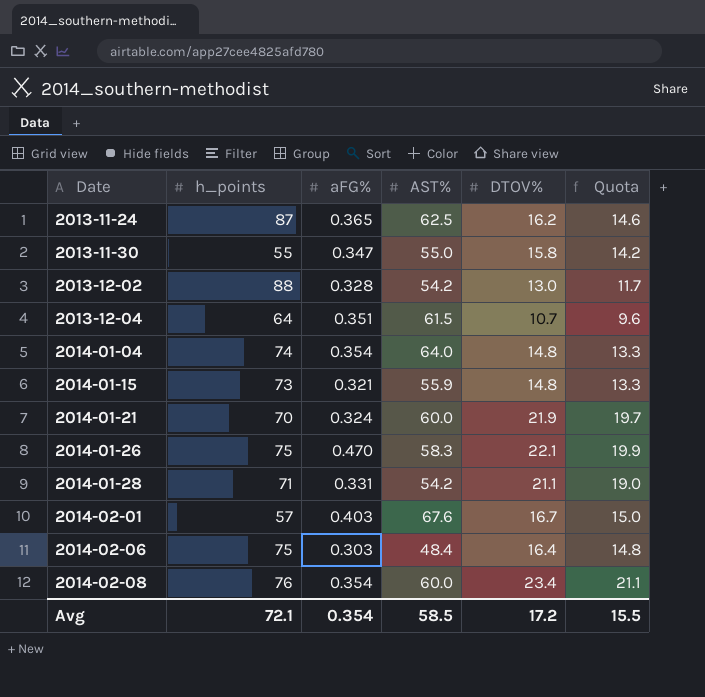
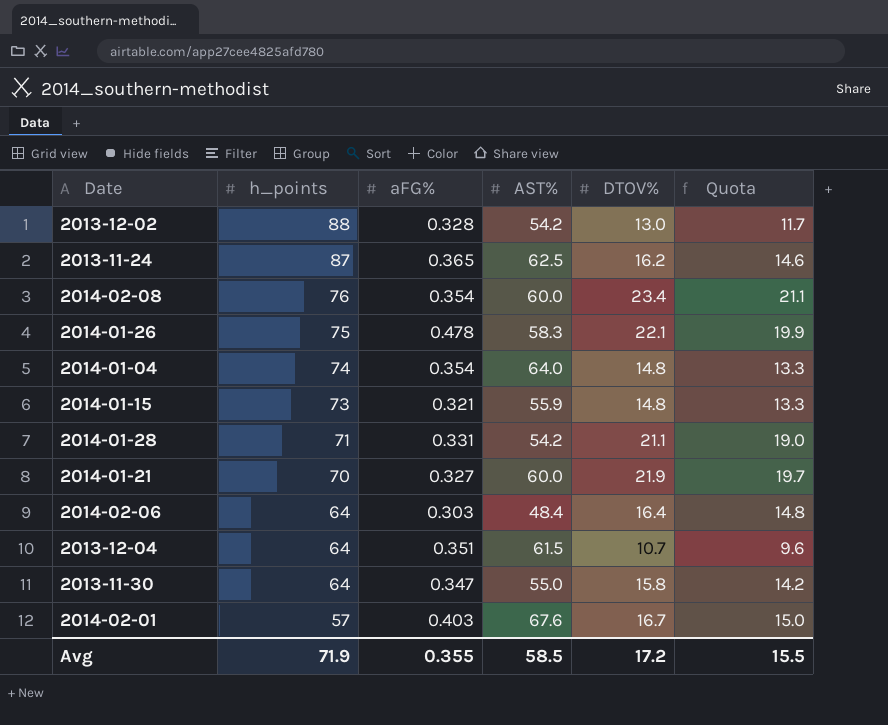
row order: Date ascending -> h_points descending
2014-01-26 | aFG%: 0.470 -> 0.478
2014-01-21 | aFG%: 0.324 -> 0.327
2014-02-06 | h_points: 75 -> 64
2013-11-30 | h_points: 55 -> 64
Avg | h_points: 72.1 -> 71.9
Avg | aFG%: 0.354 -> 0.355

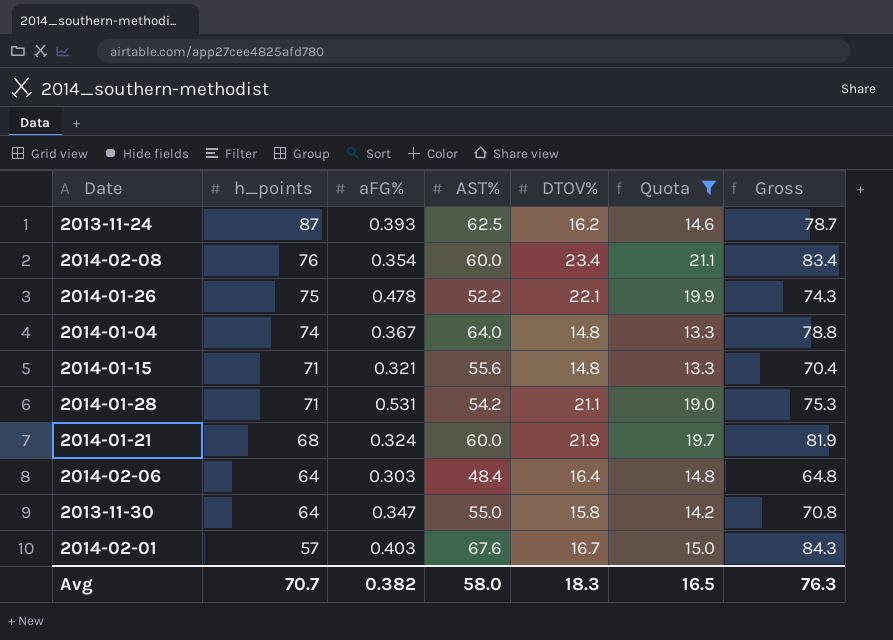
filter: none -> Quota >= 13.3
column Gross | formula: none -> [AST%] + [DTOV%]
2013-11-24 | aFG%: 0.365 -> 0.393
2014-01-26 | AST%: 58.3 -> 52.2
2014-01-04 | aFG%: 0.354 -> 0.367
2014-01-15 | h_points: 73 -> 71
2014-01-15 | AST%: 55.9 -> 55.6
2014-01-28 | aFG%: 0.331 -> 0.531
2014-01-21 | h_points: 70 -> 68
2014-01-21 | aFG%: 0.327 -> 0.324
Avg | h_points: 71.9 -> 70.7
Avg | aFG%: 0.355 -> 0.382
Avg | AST%: 58.5 -> 58.0
Avg | DTOV%: 17.2 -> 18.3
Avg | Quota: 15.5 -> 16.5

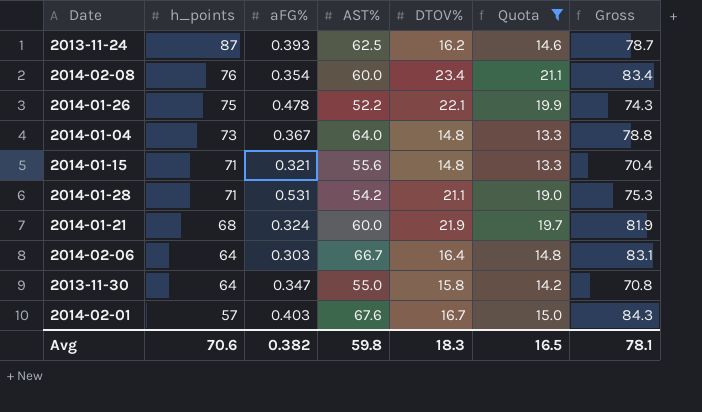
2014-01-04 | h_points: 74 -> 73
2014-02-06 | AST%: 48.4 -> 66.7
2014-02-06 | Gross: 64.8 -> 83.1
Avg | h_points: 70.7 -> 70.6
Avg | AST%: 58.0 -> 59.8
Avg | Gross: 76.3 -> 78.1

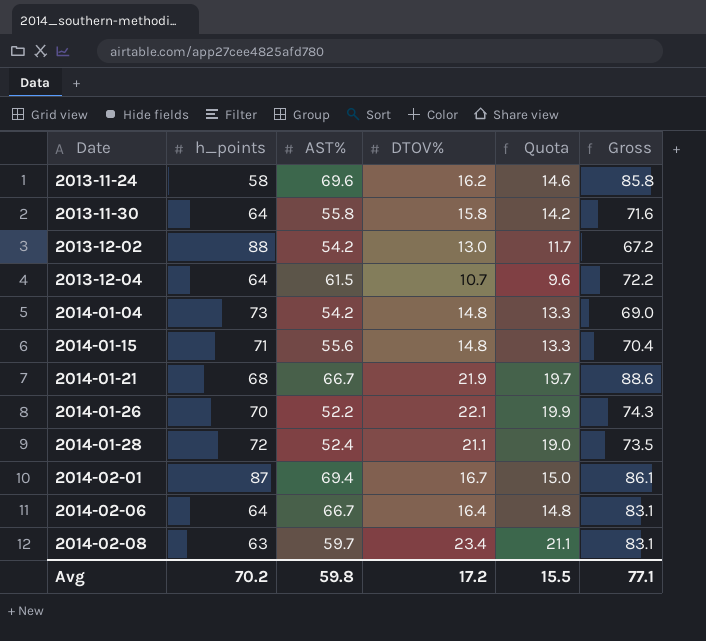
filter: Quota >= 13.3 -> none
row order: h_points descending -> Date ascending
column aFG% | position: 3 -> none
2013-11-24 | h_points: 87 -> 58
2013-11-24 | AST%: 62.5 -> 69.6
2013-11-24 | Gross: 78.7 -> 85.8
2013-11-30 | AST%: 55.0 -> 55.8
2013-11-30 | Gross: 70.8 -> 71.6
2014-01-04 | AST%: 64.0 -> 54.2
2014-01-04 | Gross: 78.8 -> 69.0
2014-01-21 | AST%: 60.0 -> 66.7
2014-01-21 | Gross: 81.9 -> 88.6
2014-01-26 | h_points: 75 -> 70
2014-01-28 | h_points: 71 -> 72
2014-01-28 | AST%: 54.2 -> 52.4
2014-01-28 | Gross: 75.3 -> 73.5
2014-02-01 | h_points: 57 -> 87
2014-02-01 | AST%: 67.6 -> 69.4
2014-02-01 | Gross: 84.3 -> 86.1
2014-02-08 | h_points: 76 -> 63
2014-02-08 | AST%: 60.0 -> 59.7
2014-02-08 | Gross: 83.4 -> 83.1
Avg | h_points: 70.6 -> 70.2
Avg | DTOV%: 18.3 -> 17.2
Avg | Quota: 16.5 -> 15.5
Avg | Gross: 78.1 -> 77.1

